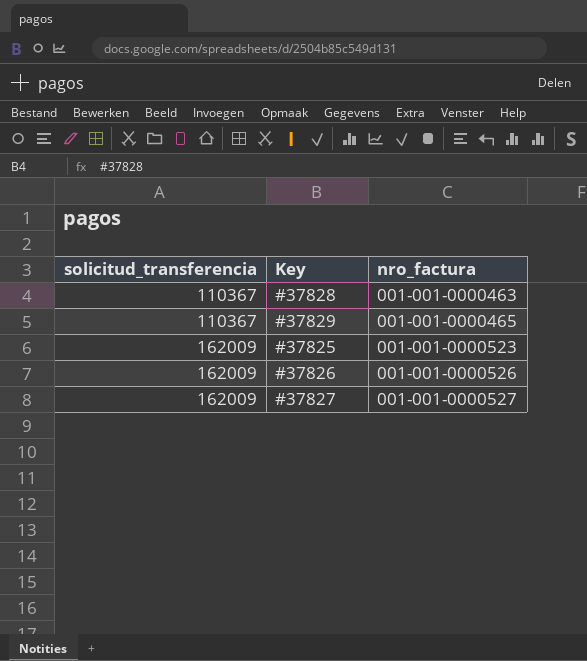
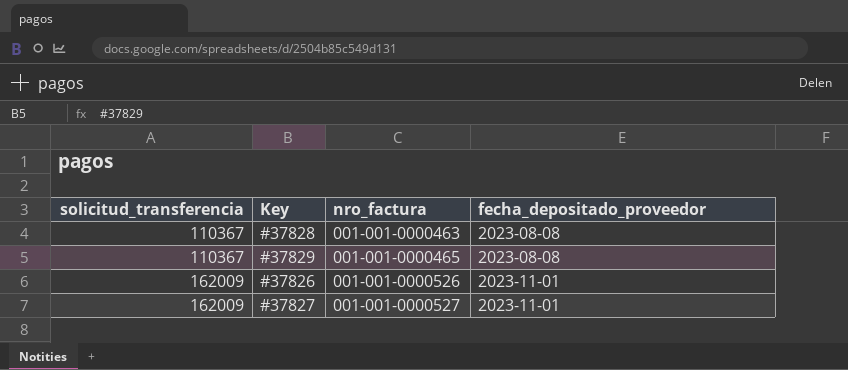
column fecha_depositado_proveedor | position: none -> 4
row #37825: 162009 | 001-001-0000523 -> none

